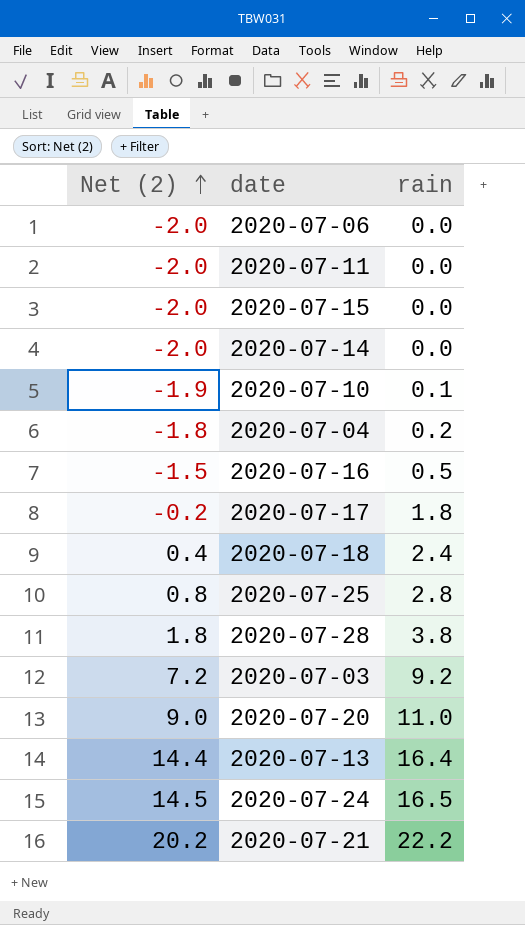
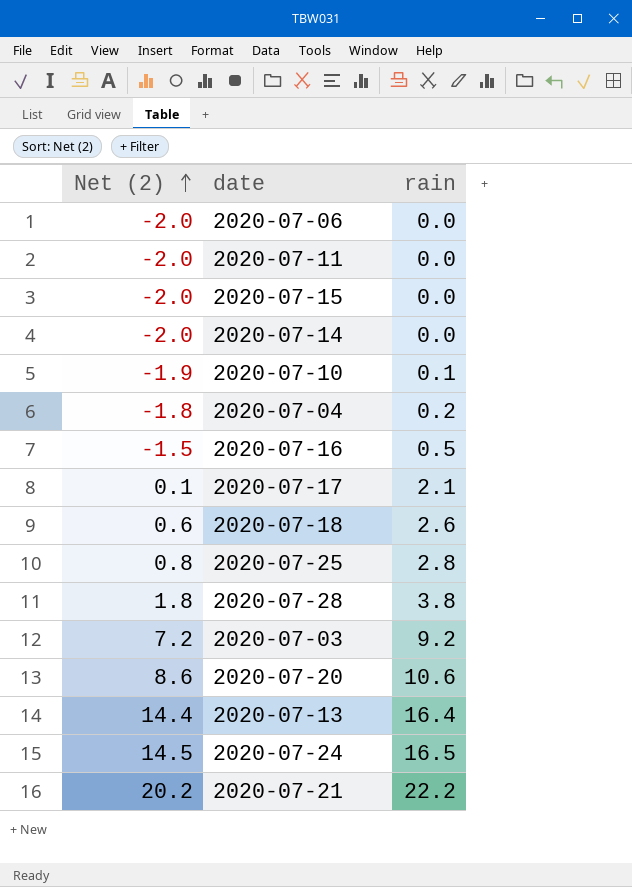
2020-07-17 | Net (2): -0.2 -> 0.1
2020-07-17 | rain: 1.8 -> 2.1
2020-07-18 | Net (2): 0.4 -> 0.6
2020-07-18 | rain: 2.4 -> 2.6
2020-07-20 | Net (2): 9.0 -> 8.6
2020-07-20 | rain: 11.0 -> 10.6

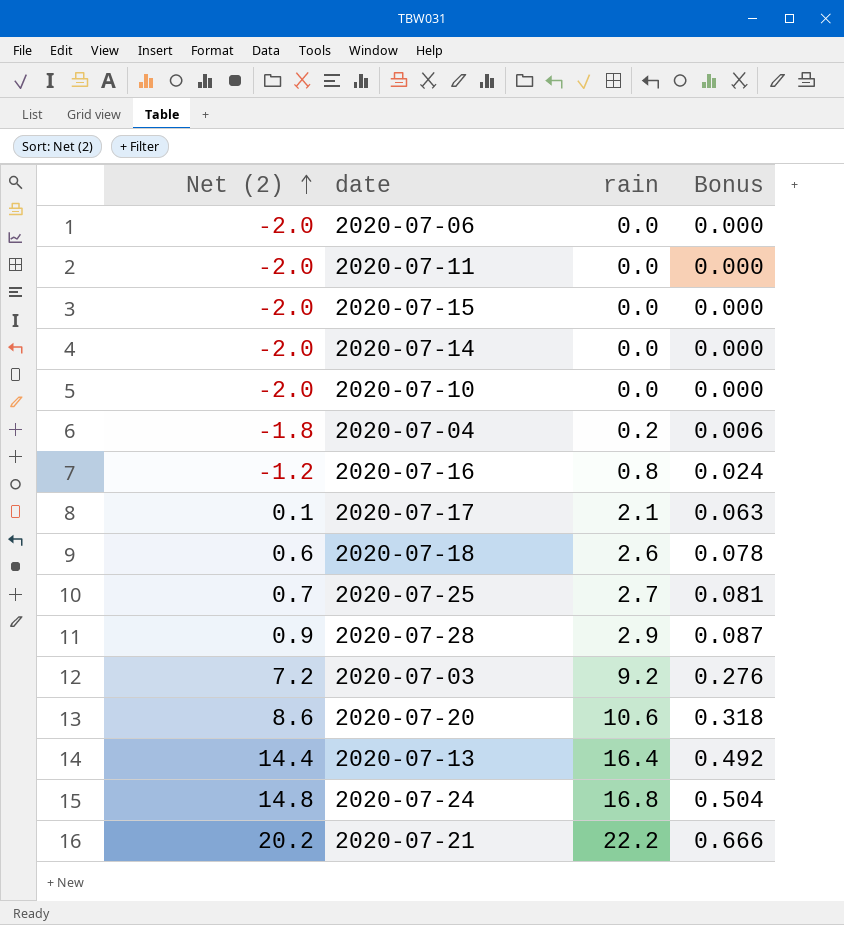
column Bonus | formula: none -> [rain] * 0.03
2020-07-10 | Net (2): -1.9 -> -2.0
2020-07-10 | rain: 0.1 -> 0.0
2020-07-16 | Net (2): -1.5 -> -1.2
2020-07-16 | rain: 0.5 -> 0.8
2020-07-25 | Net (2): 0.8 -> 0.7
2020-07-25 | rain: 2.8 -> 2.7
2020-07-28 | Net (2): 1.8 -> 0.9
2020-07-28 | rain: 3.8 -> 2.9
2020-07-24 | Net (2): 14.5 -> 14.8
2020-07-24 | rain: 16.5 -> 16.8

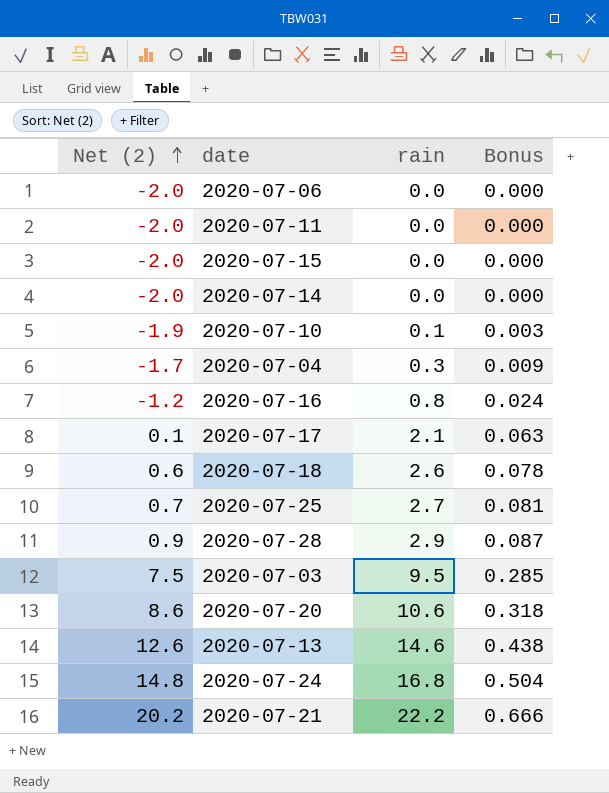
2020-07-10 | Net (2): -2.0 -> -1.9
2020-07-10 | rain: 0.0 -> 0.1
2020-07-10 | Bonus: 0.000 -> 0.003
2020-07-04 | Net (2): -1.8 -> -1.7
2020-07-04 | rain: 0.2 -> 0.3
2020-07-04 | Bonus: 0.006 -> 0.009
2020-07-03 | Net (2): 7.2 -> 7.5
2020-07-03 | rain: 9.2 -> 9.5
2020-07-03 | Bonus: 0.276 -> 0.285
2020-07-13 | Net (2): 14.4 -> 12.6
2020-07-13 | rain: 16.4 -> 14.6
2020-07-13 | Bonus: 0.492 -> 0.438

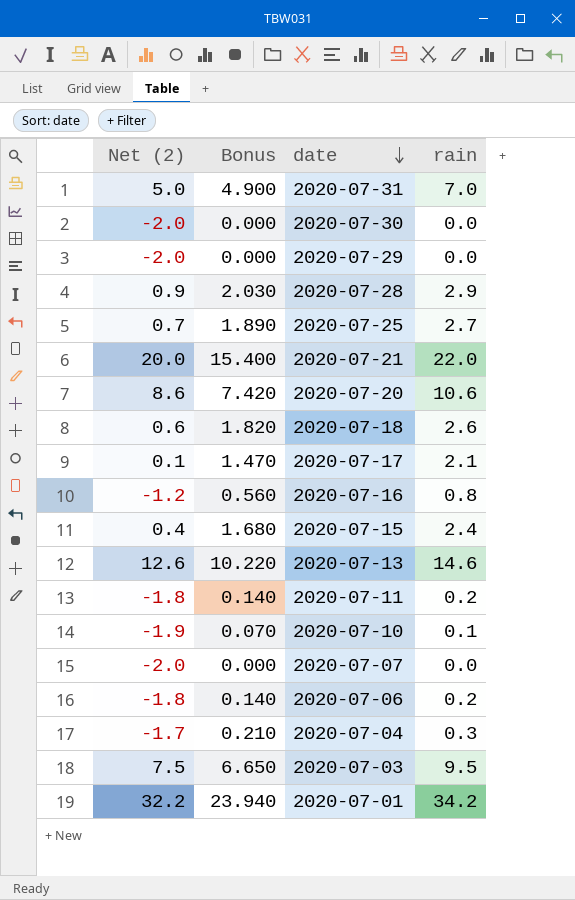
row order: Net (2) ascending -> date descending
column Bonus | formula: [rain] * 0.03 -> [rain] * 0.7
column Bonus | position: 4 -> 2
row 2020-07-14: -2.0 | 0.0 | 0.000 -> none
row 2020-07-24: 14.8 | 16.8 | 0.504 -> none
row 2020-07-31: none -> 5.0 | 4.900 | 7.0
row 2020-07-30: none -> -2.0 | 0.000 | 0.0
row 2020-07-29: none -> -2.0 | 0.000 | 0.0
2020-07-21 | Net (2): 20.2 -> 20.0
2020-07-21 | rain: 22.2 -> 22.0
2020-07-15 | Net (2): -2.0 -> 0.4
2020-07-15 | rain: 0.0 -> 2.4
2020-07-11 | Net (2): -2.0 -> -1.8
2020-07-11 | rain: 0.0 -> 0.2
row 2020-07-07: none -> -2.0 | 0.000 | 0.0
2020-07-06 | Net (2): -2.0 -> -1.8
2020-07-06 | rain: 0.0 -> 0.2
row 2020-07-01: none -> 32.2 | 23.940 | 34.2

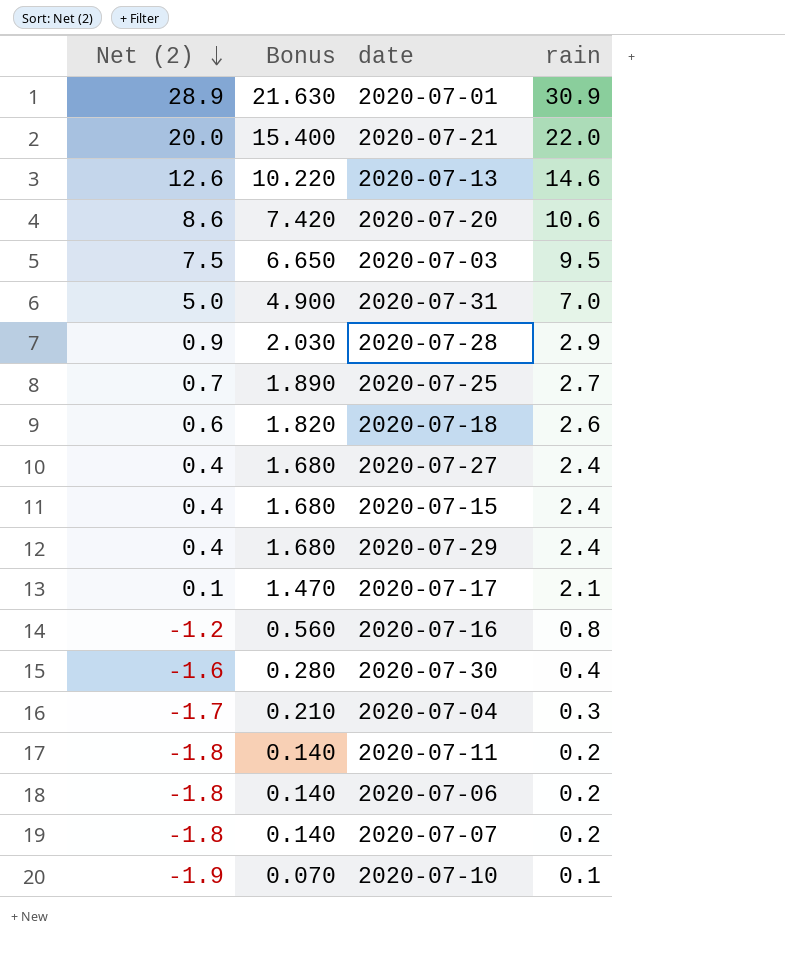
row order: date descending -> Net (2) descending
2020-07-01 | Net (2): 32.2 -> 28.9
2020-07-01 | Bonus: 23.940 -> 21.630
2020-07-01 | rain: 34.2 -> 30.9
row 2020-07-27: none -> 0.4 | 1.680 | 2.4
2020-07-29 | Net (2): -2.0 -> 0.4
2020-07-29 | Bonus: 0.000 -> 1.680
2020-07-29 | rain: 0.0 -> 2.4
2020-07-30 | Net (2): -2.0 -> -1.6
2020-07-30 | Bonus: 0.000 -> 0.280
2020-07-30 | rain: 0.0 -> 0.4
2020-07-07 | Net (2): -2.0 -> -1.8
2020-07-07 | Bonus: 0.000 -> 0.140
2020-07-07 | rain: 0.0 -> 0.2

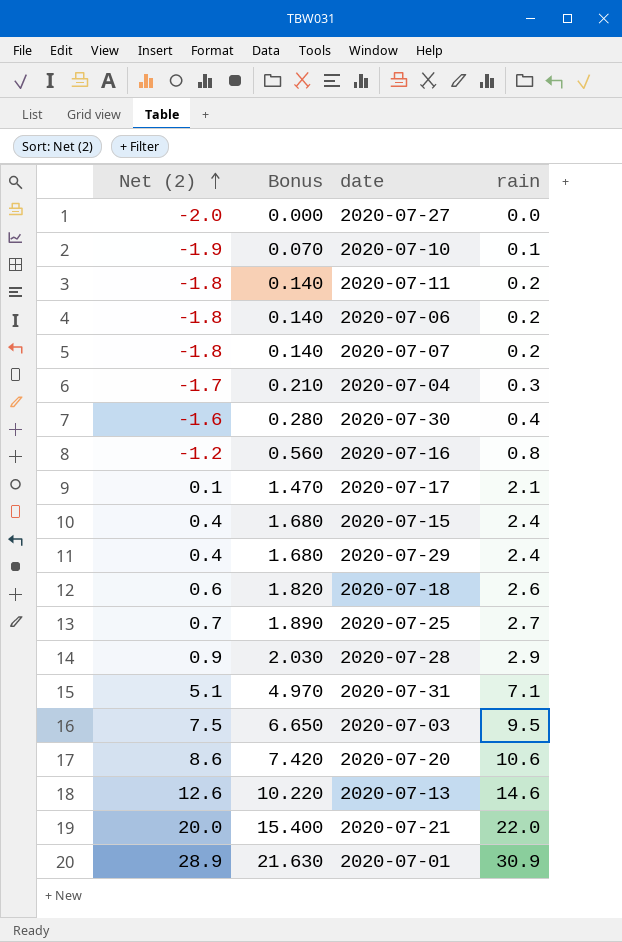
row order: Net (2) descending -> Net (2) ascending
2020-07-27 | Net (2): 0.4 -> -2.0
2020-07-27 | Bonus: 1.680 -> 0.000
2020-07-27 | rain: 2.4 -> 0.0
2020-07-31 | Net (2): 5.0 -> 5.1
2020-07-31 | Bonus: 4.900 -> 4.970
2020-07-31 | rain: 7.0 -> 7.1

